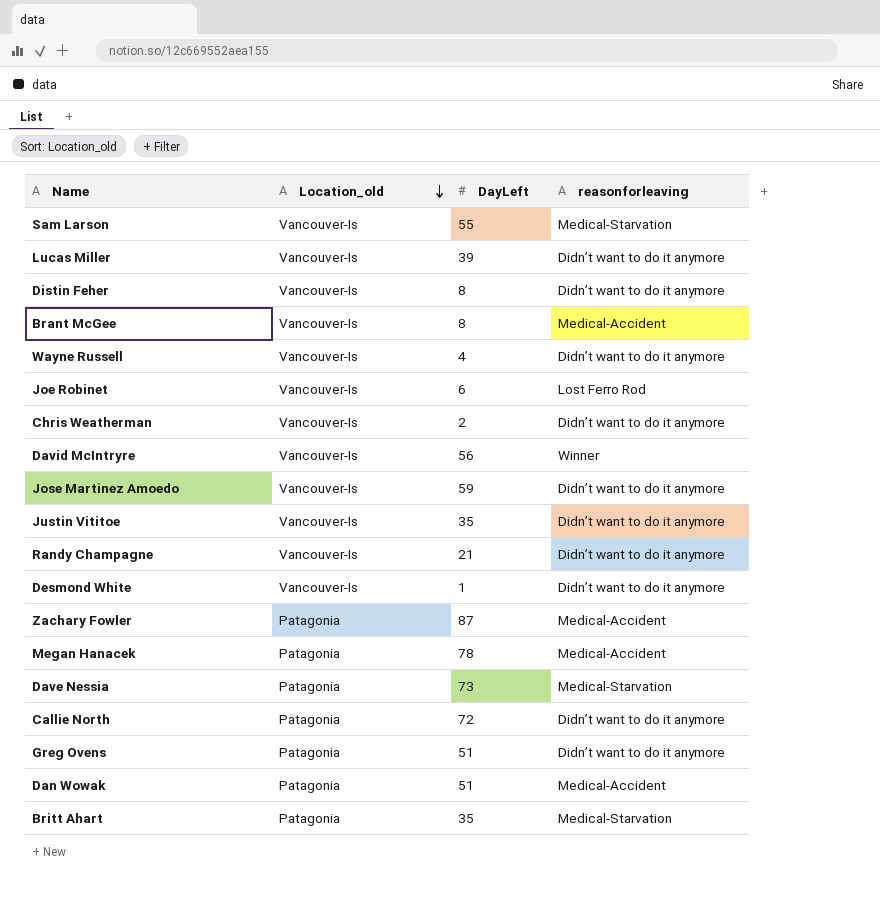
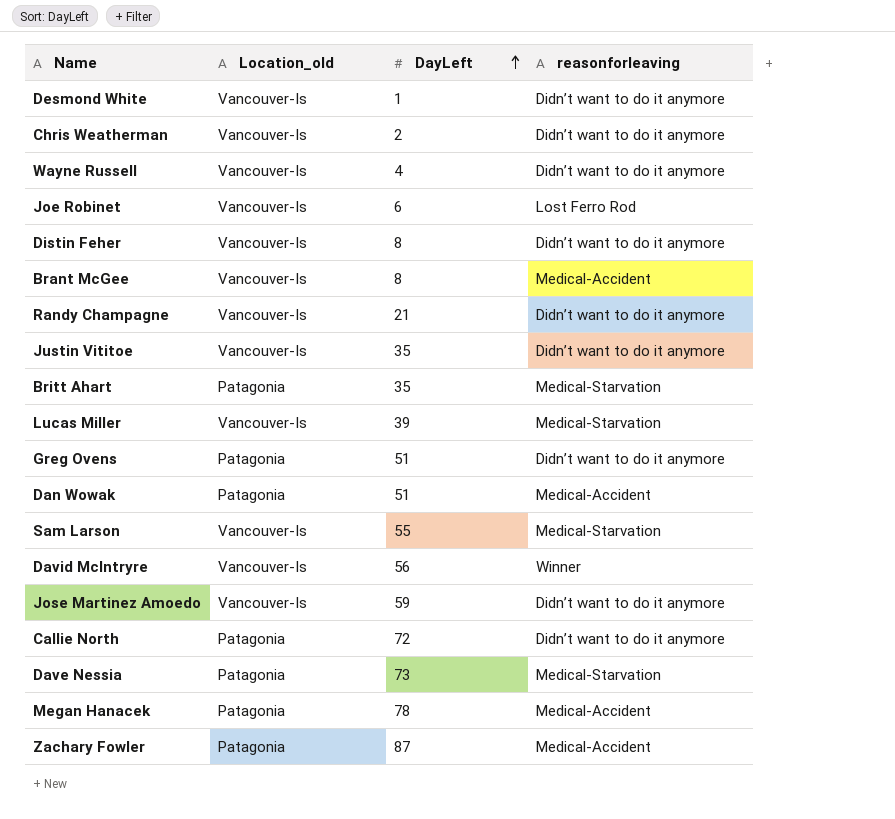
row order: Location_old descending -> DayLeft ascending
Lucas Miller | reasonforleaving: Didn’t want to do it anymore -> Medical-Starvation

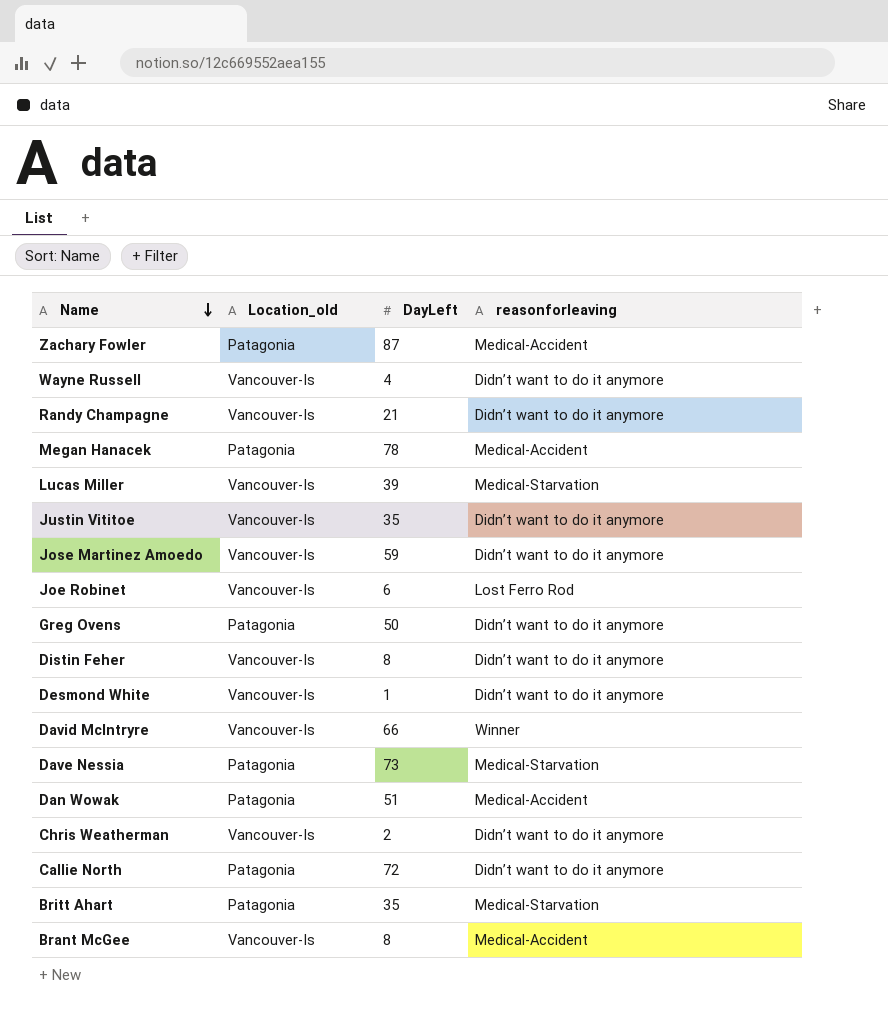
row order: DayLeft ascending -> Name descending
row Sam Larson: Vancouver-Is | 55 | Medical-Starvation -> none
Greg Ovens | DayLeft: 51 -> 50
David McIntryre | DayLeft: 56 -> 66

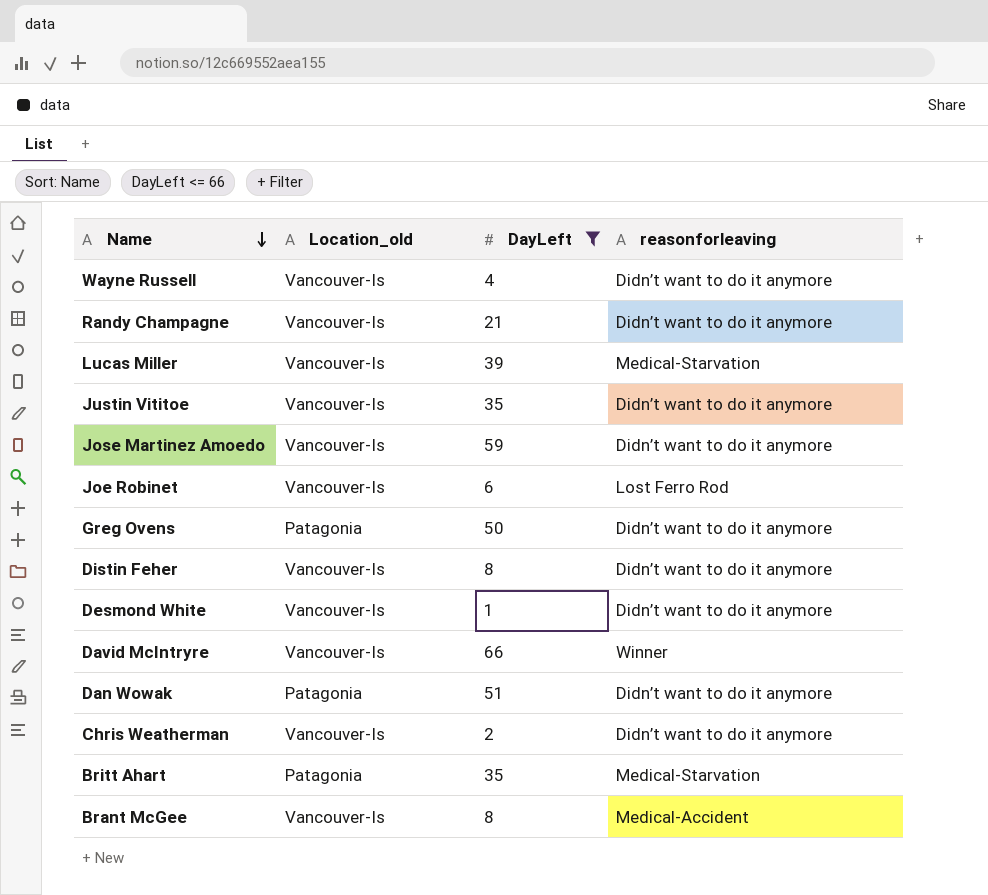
filter: none -> DayLeft <= 66
Dan Wowak | reasonforleaving: Medical-Accident -> Didn’t want to do it anymore

